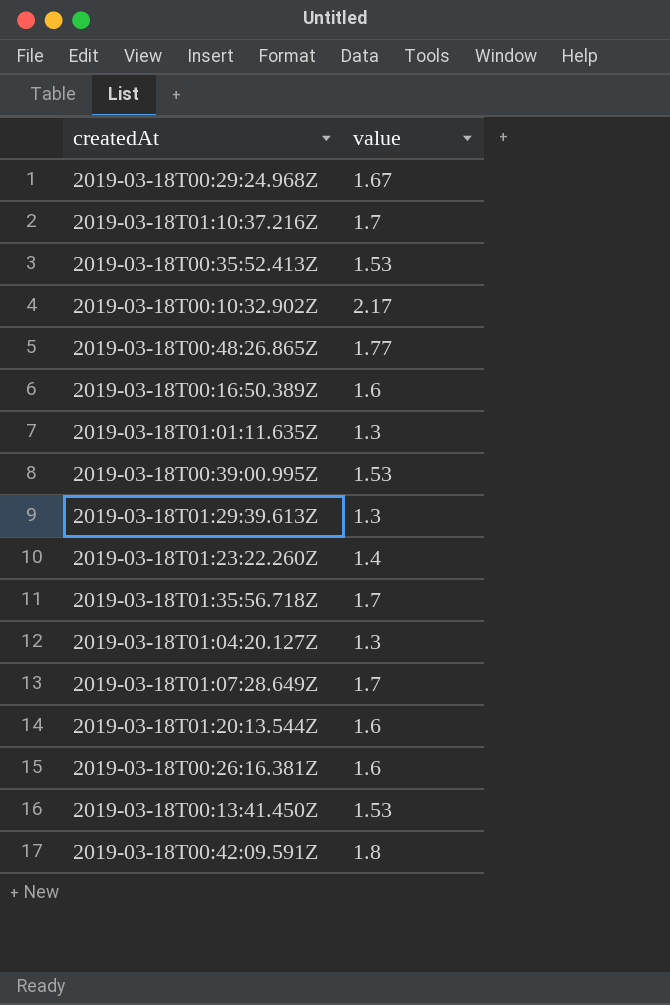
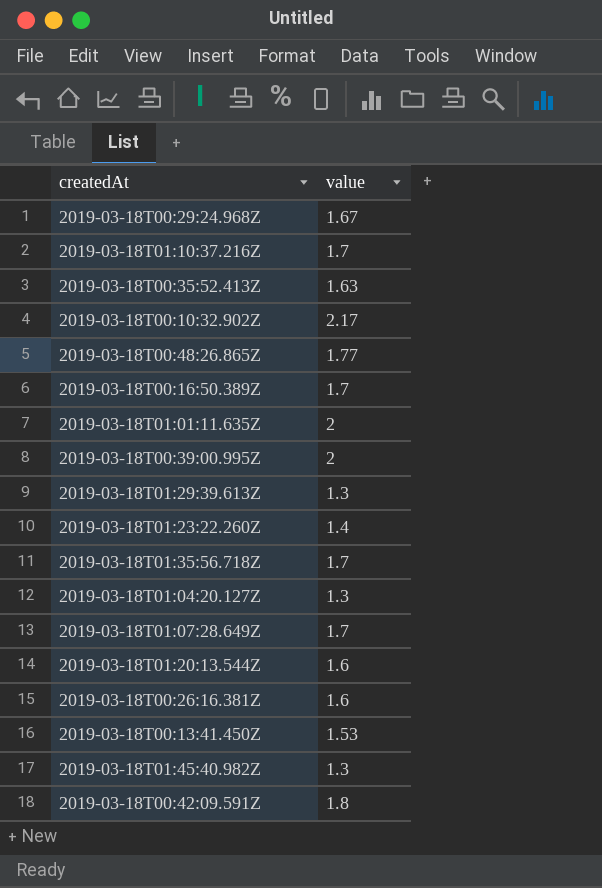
2019-03-18T00:35:52.413Z | value: 1.53 -> 1.63
2019-03-18T00:16:50.389Z | value: 1.6 -> 1.7
2019-03-18T01:01:11.635Z | value: 1.3 -> 2
2019-03-18T00:39:00.995Z | value: 1.53 -> 2
row 2019-03-18T01:45:40.982Z: none -> 1.3

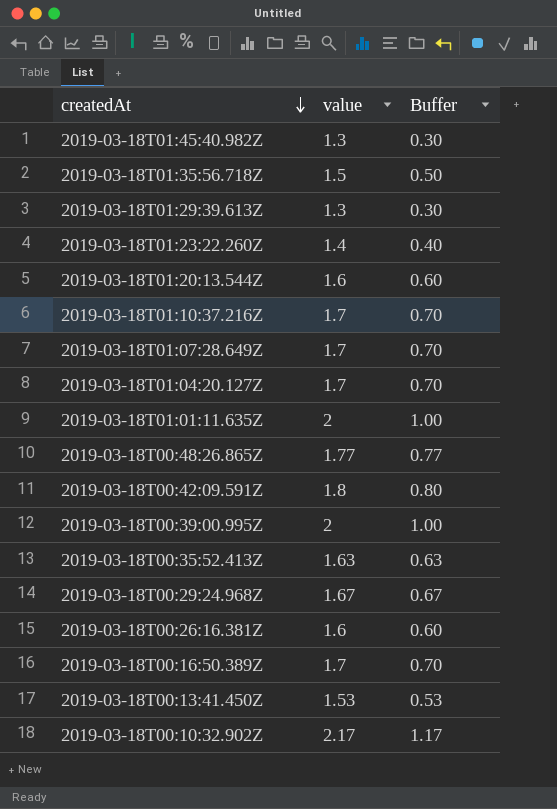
row order: none -> createdAt descending
column Buffer | formula: none -> [value] - 1
2019-03-18T01:35:56.718Z | value: 1.7 -> 1.5
2019-03-18T01:04:20.127Z | value: 1.3 -> 1.7

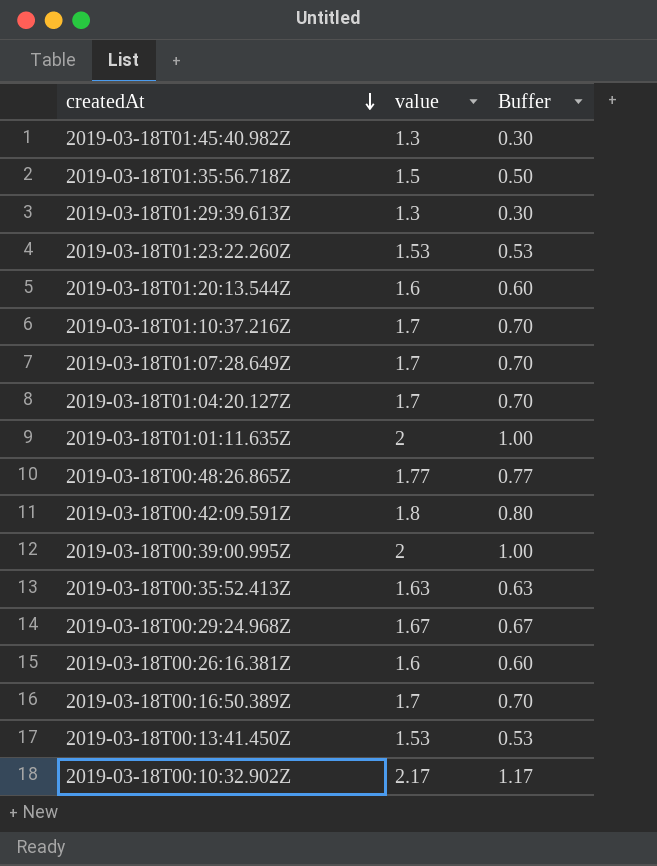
2019-03-18T01:23:22.260Z | value: 1.4 -> 1.53
2019-03-18T01:23:22.260Z | Buffer: 0.40 -> 0.53

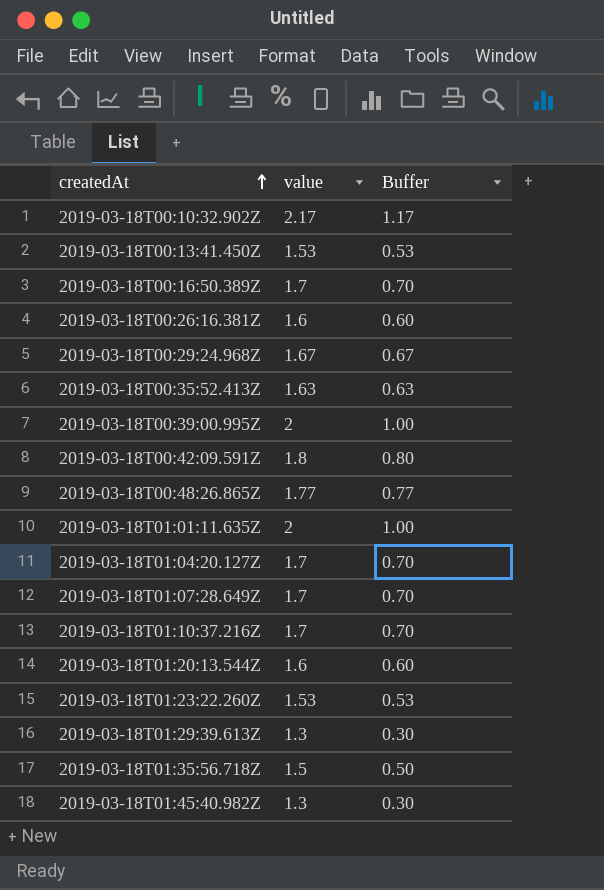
row order: createdAt descending -> createdAt ascending

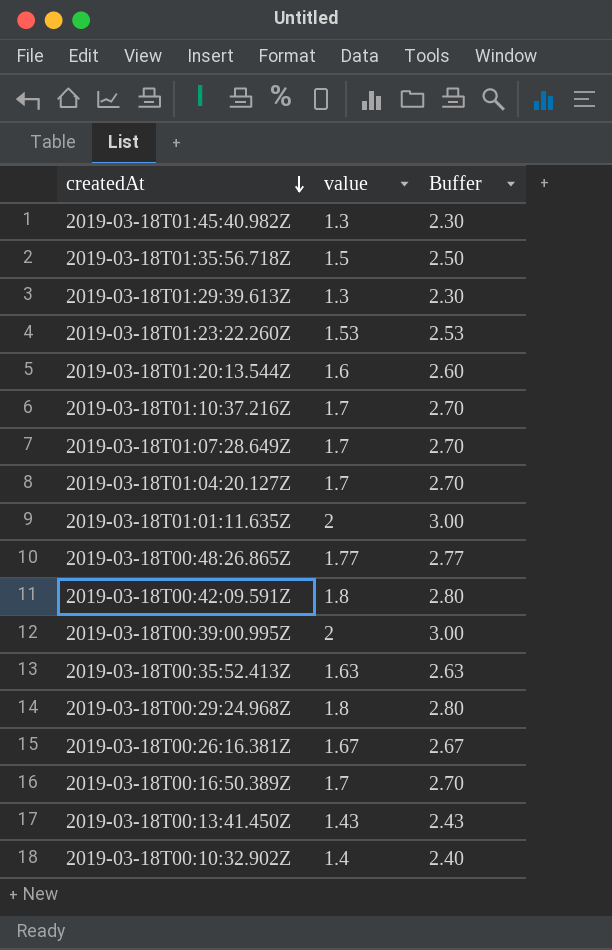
row order: createdAt ascending -> createdAt descending
column Buffer | formula: [value] - 1 -> [value] + 1
2019-03-18T00:29:24.968Z | value: 1.67 -> 1.8
2019-03-18T00:26:16.381Z | value: 1.6 -> 1.67
2019-03-18T00:13:41.450Z | value: 1.53 -> 1.43
2019-03-18T00:10:32.902Z | value: 2.17 -> 1.4

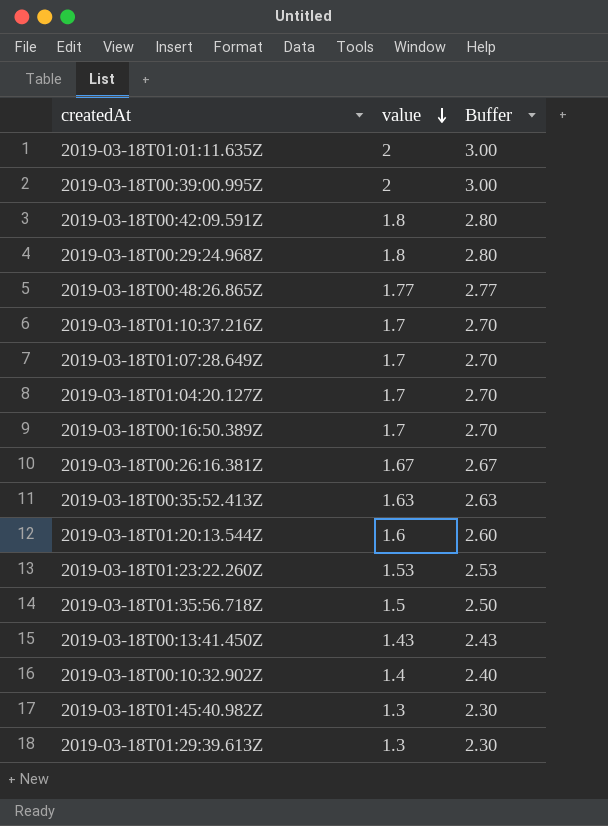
row order: createdAt descending -> value descending

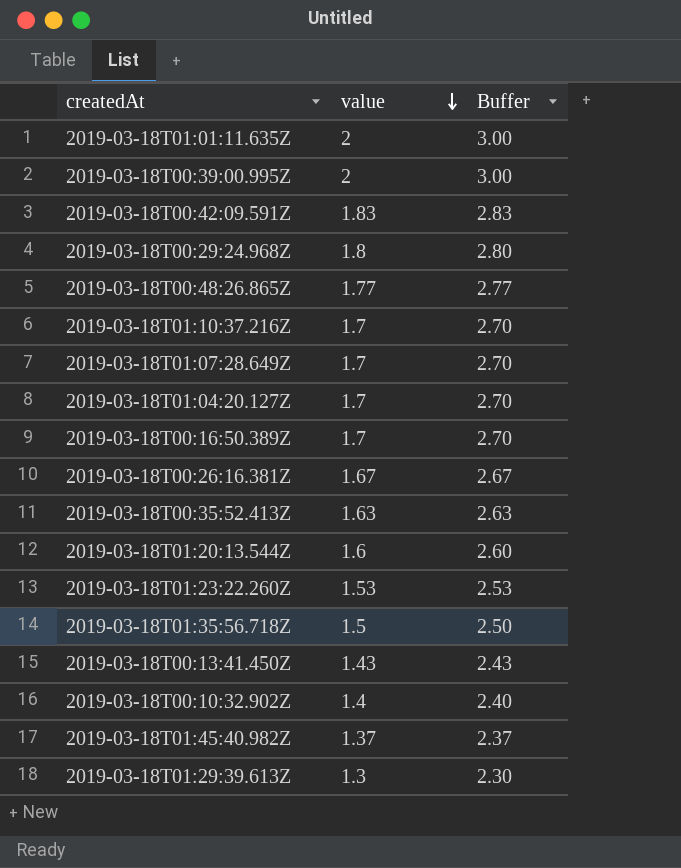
2019-03-18T00:42:09.591Z | value: 1.8 -> 1.83
2019-03-18T00:42:09.591Z | Buffer: 2.80 -> 2.83
2019-03-18T01:45:40.982Z | value: 1.3 -> 1.37
2019-03-18T01:45:40.982Z | Buffer: 2.30 -> 2.37

